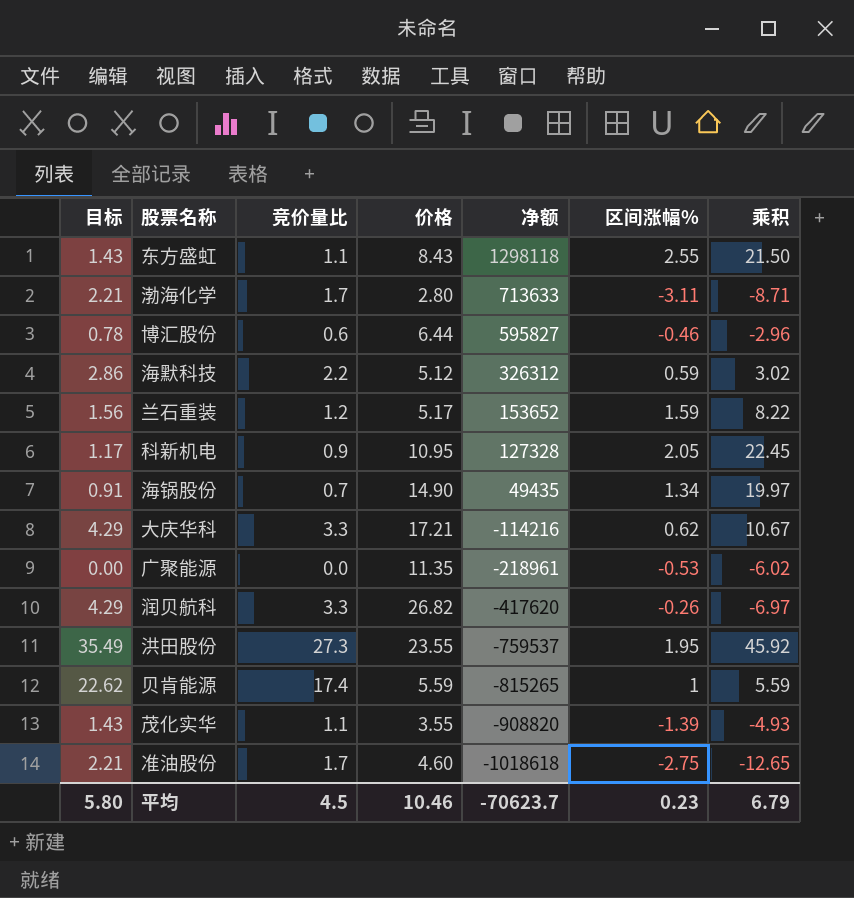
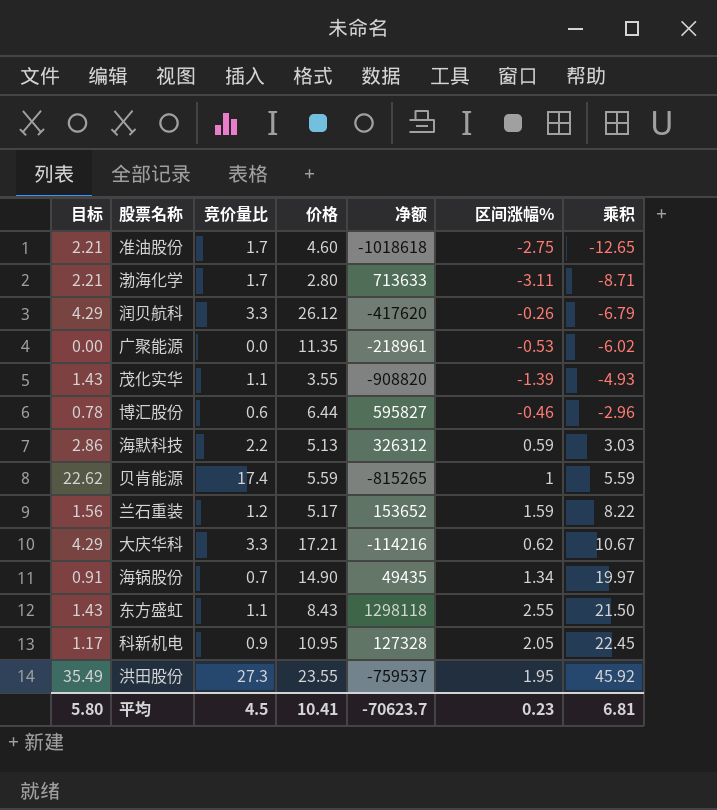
row order: 净额 descending -> 乘积 ascending
润贝航科 | 价格: 26.82 -> 26.12
润贝航科 | 乘积: -6.97 -> -6.79
海默科技 | 价格: 5.12 -> 5.13
海默科技 | 乘积: 3.02 -> 3.03
平均 | 价格: 10.46 -> 10.41
平均 | 乘积: 6.79 -> 6.81

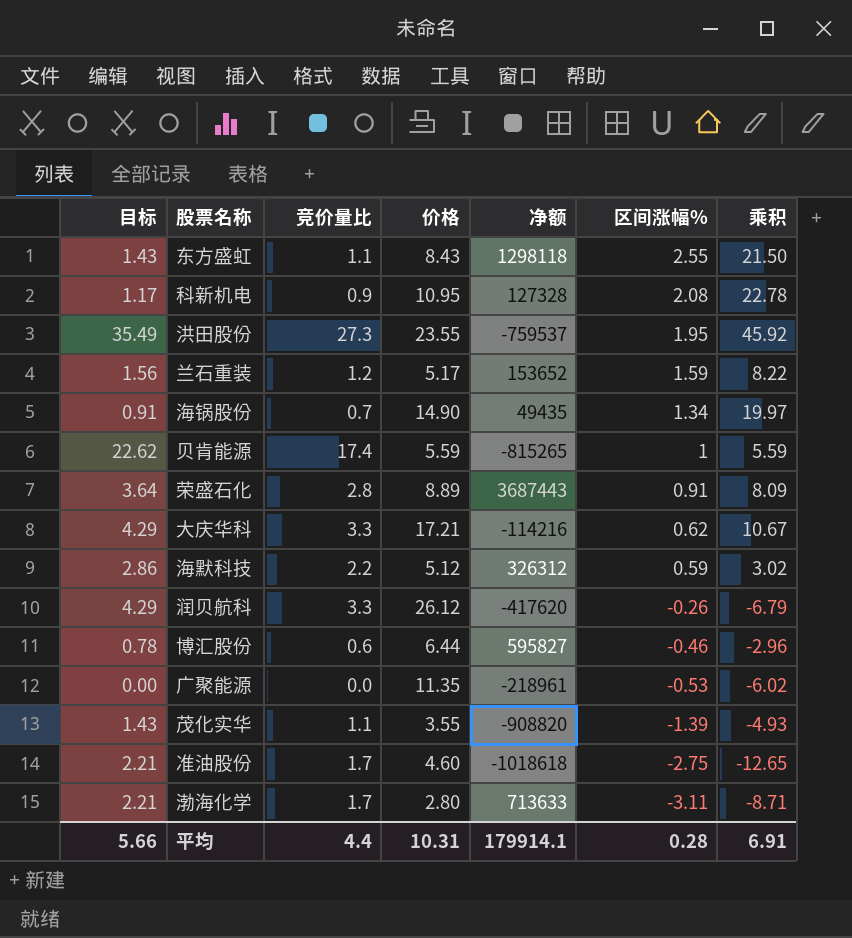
row order: 乘积 ascending -> 区间涨幅% descending
科新机电 | 区间涨幅%: 2.05 -> 2.08
科新机电 | 乘积: 22.45 -> 22.78
row 荣盛石化: none -> 3.64 | 2.8 | 8.89 | 3687443 | 0.91 | 8.09
海默科技 | 价格: 5.13 -> 5.12
海默科技 | 乘积: 3.03 -> 3.02
平均 | 目标: 5.80 -> 5.66
平均 | 竞价量比: 4.5 -> 4.4
平均 | 价格: 10.41 -> 10.31
平均 | 净额: -70623.7 -> 179914.1
平均 | 区间涨幅%: 0.23 -> 0.28
平均 | 乘积: 6.81 -> 6.91

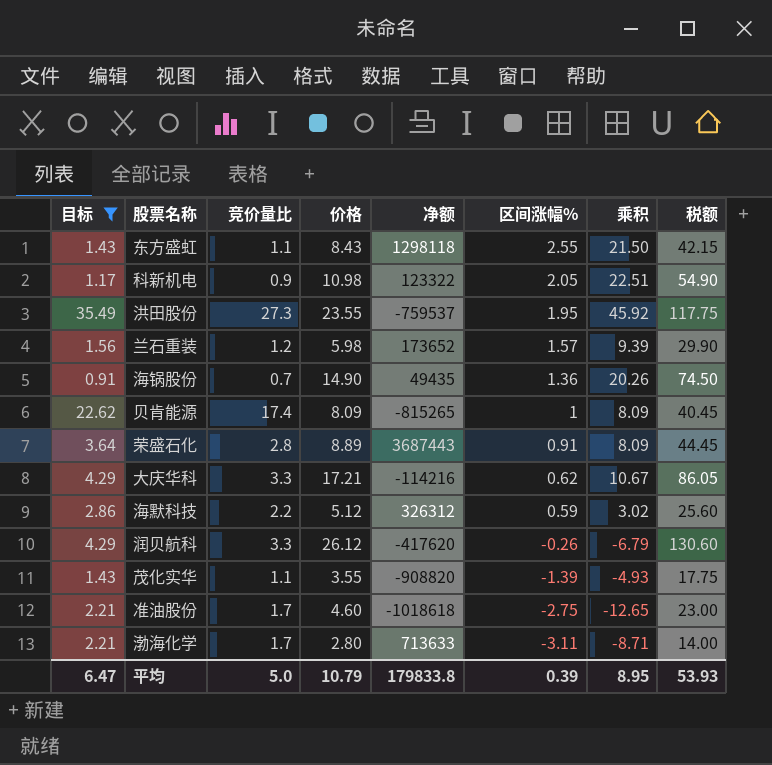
filter: none -> 目标 >= 0.91
column 税额 | formula: none -> [价格] * 5
科新机电 | 价格: 10.95 -> 10.98
科新机电 | 净额: 127328 -> 123322
科新机电 | 区间涨幅%: 2.08 -> 2.05
科新机电 | 乘积: 22.78 -> 22.51
兰石重装 | 价格: 5.17 -> 5.98
兰石重装 | 净额: 153652 -> 173652
兰石重装 | 区间涨幅%: 1.59 -> 1.57
兰石重装 | 乘积: 8.22 -> 9.39
海锅股份 | 区间涨幅%: 1.34 -> 1.36
海锅股份 | 乘积: 19.97 -> 20.26
贝肯能源 | 价格: 5.59 -> 8.09
贝肯能源 | 乘积: 5.59 -> 8.09
平均 | 目标: 5.66 -> 6.47
平均 | 竞价量比: 4.4 -> 5.0
平均 | 价格: 10.31 -> 10.79
平均 | 净额: 179914.1 -> 179833.8
平均 | 区间涨幅%: 0.28 -> 0.39
平均 | 乘积: 6.91 -> 8.95

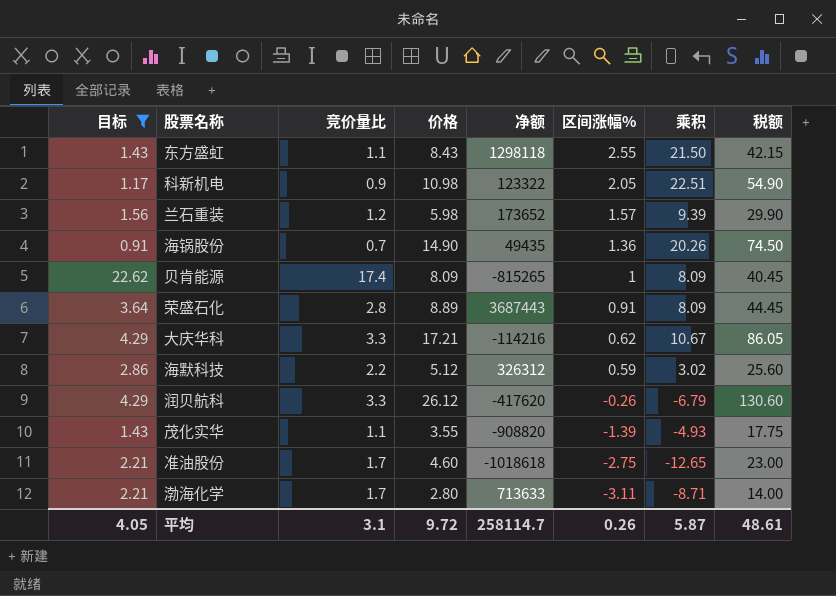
row 洪田股份: 35.49 | 27.3 | 23.55 | -759537 | 1.95 | 45.92 | 117.75 -> none
平均 | 目标: 6.47 -> 4.05
平均 | 竞价量比: 5.0 -> 3.1
平均 | 价格: 10.79 -> 9.72
平均 | 净额: 179833.8 -> 258114.7
平均 | 区间涨幅%: 0.39 -> 0.26
平均 | 乘积: 8.95 -> 5.87
平均 | 税额: 53.93 -> 48.61

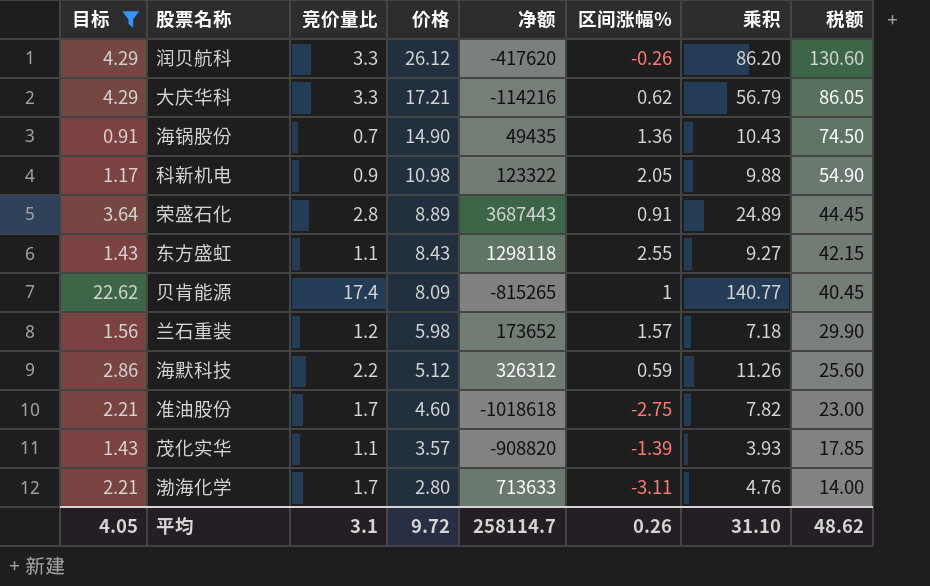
row order: 区间涨幅% descending -> 价格 descending
column 乘积 | formula: [价格] * [区间涨幅%] -> [竞价量比] * [价格]
茂化实华 | 价格: 3.55 -> 3.57
茂化实华 | 税额: 17.75 -> 17.85
平均 | 乘积: 5.87 -> 31.10
平均 | 税额: 48.61 -> 48.62

